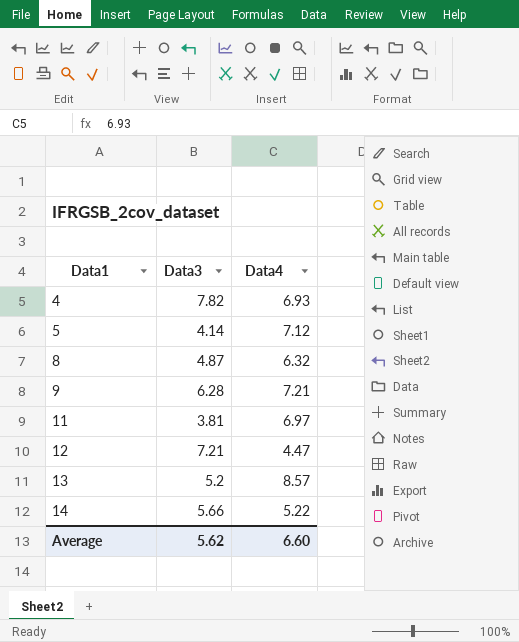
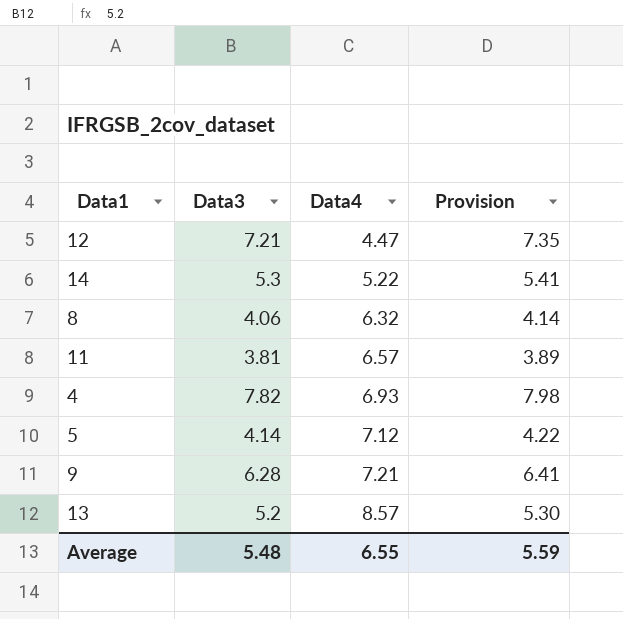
row order: Data1 ascending -> Data4 ascending
column Provision | formula: none -> [Data3] * 1.02
14 | Data3: 5.66 -> 5.3
8 | Data3: 4.87 -> 4.06
11 | Data4: 6.97 -> 6.57
Average | Data3: 5.62 -> 5.48
Average | Data4: 6.60 -> 6.55

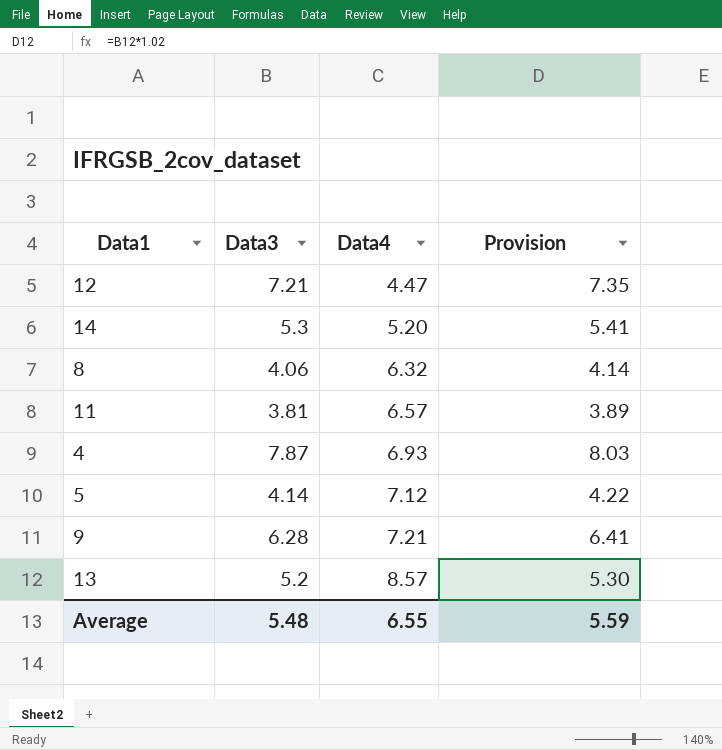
14 | Data4: 5.22 -> 5.20
4 | Data3: 7.82 -> 7.87
4 | Provision: 7.98 -> 8.03

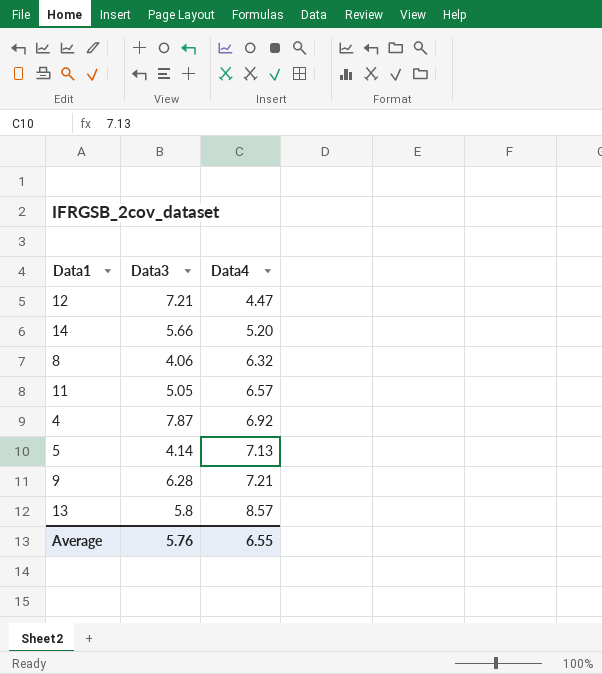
column Provision | formula: [Data3] * 1.02 -> none
14 | Data3: 5.3 -> 5.66
11 | Data3: 3.81 -> 5.05
4 | Data4: 6.93 -> 6.92
5 | Data4: 7.12 -> 7.13
13 | Data3: 5.2 -> 5.8
Average | Data3: 5.48 -> 5.76

